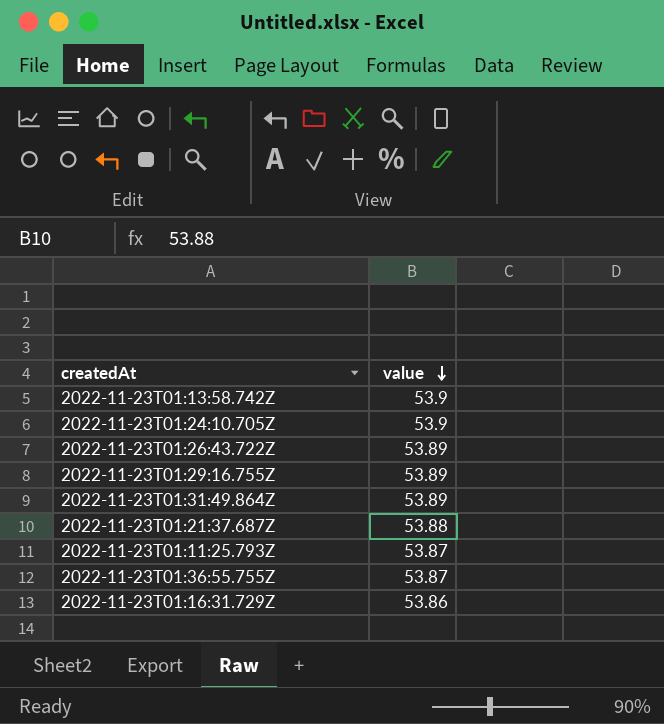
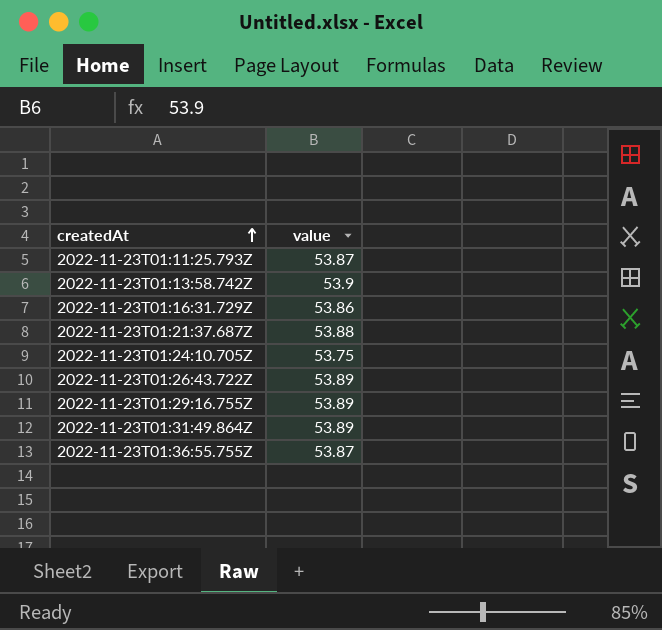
row order: value descending -> createdAt ascending
2022-11-23T01:24:10.705Z | value: 53.9 -> 53.75

